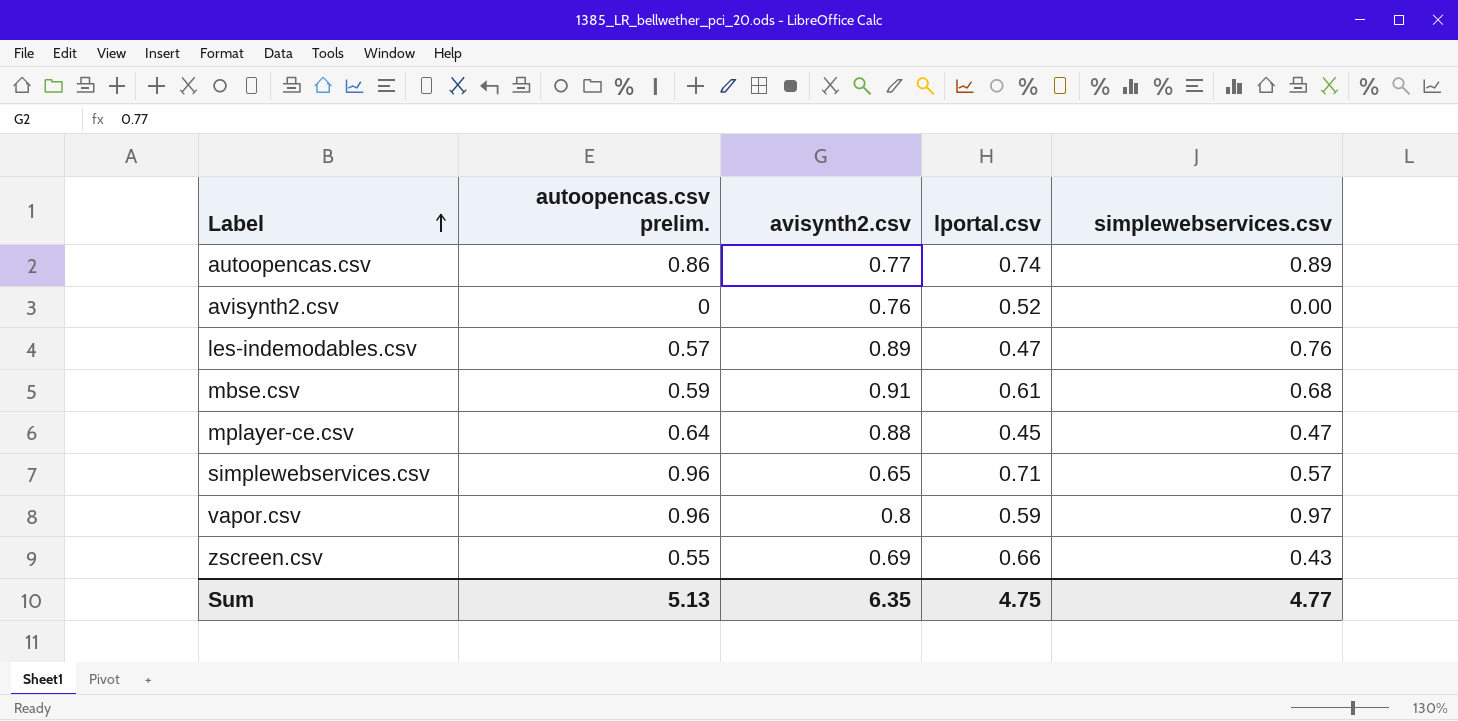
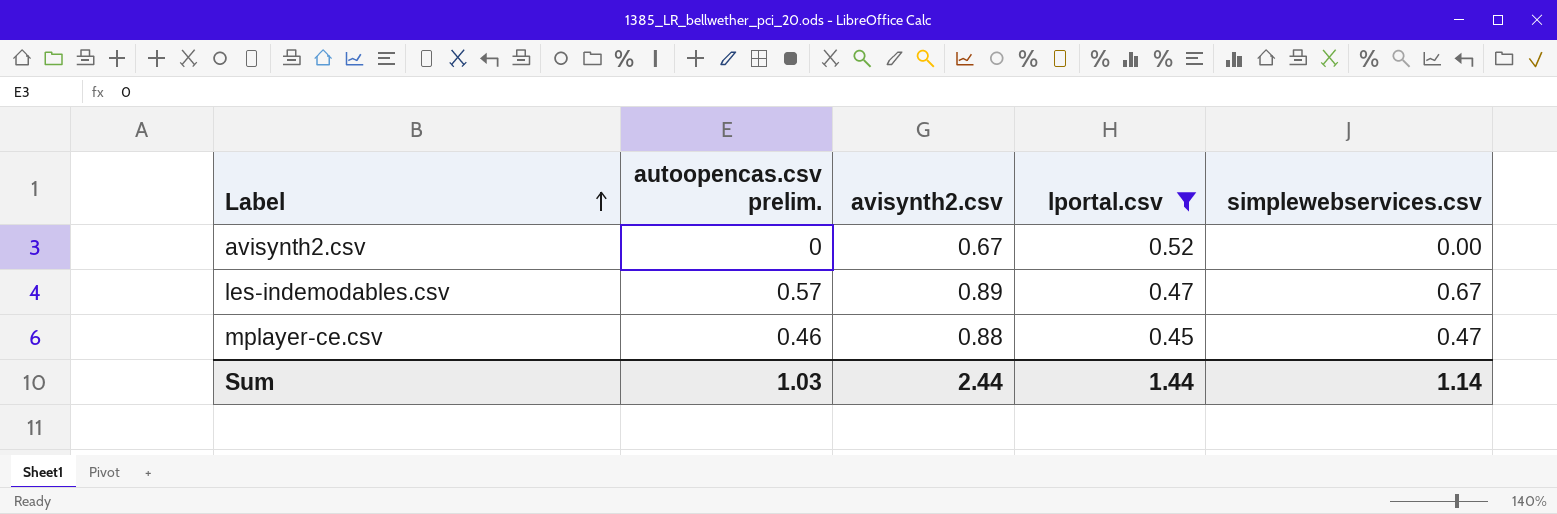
filter: none -> lportal.csv <= 0.52
avisynth2.csv | avisynth2.csv: 0.76 -> 0.67
les-indemodables.csv | simplewebservices.csv: 0.76 -> 0.67
mplayer-ce.csv | autoopencas.csv prelim.: 0.64 -> 0.46
Sum | autoopencas.csv prelim.: 5.13 -> 1.03
Sum | avisynth2.csv: 6.35 -> 2.44
Sum | lportal.csv: 4.75 -> 1.44
Sum | simplewebservices.csv: 4.77 -> 1.14

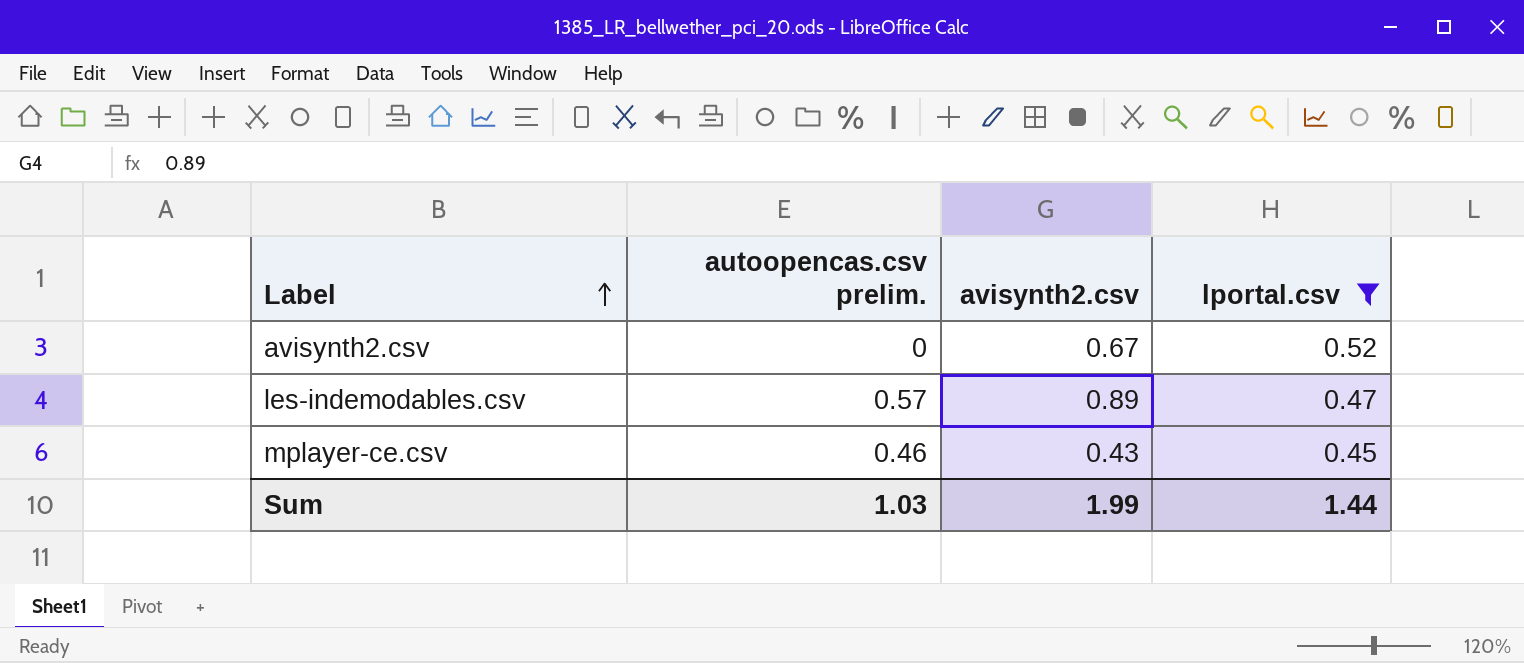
column simplewebservices.csv | position: 5 -> none
mplayer-ce.csv | avisynth2.csv: 0.88 -> 0.43
Sum | avisynth2.csv: 2.44 -> 1.99

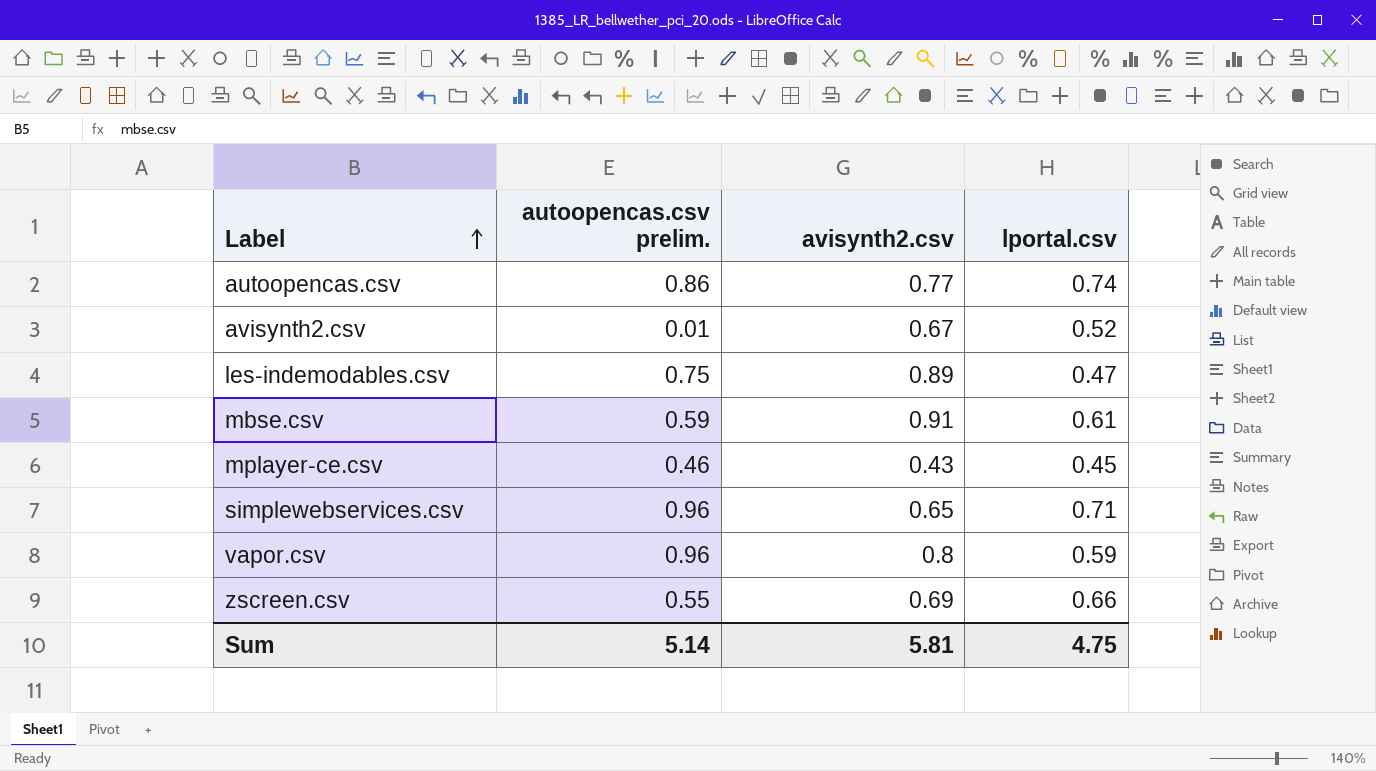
filter: lportal.csv <= 0.52 -> none
avisynth2.csv | autoopencas.csv prelim.: 0 -> 0.01
les-indemodables.csv | autoopencas.csv prelim.: 0.57 -> 0.75
Sum | autoopencas.csv prelim.: 1.03 -> 5.14
Sum | avisynth2.csv: 1.99 -> 5.81
Sum | lportal.csv: 1.44 -> 4.75

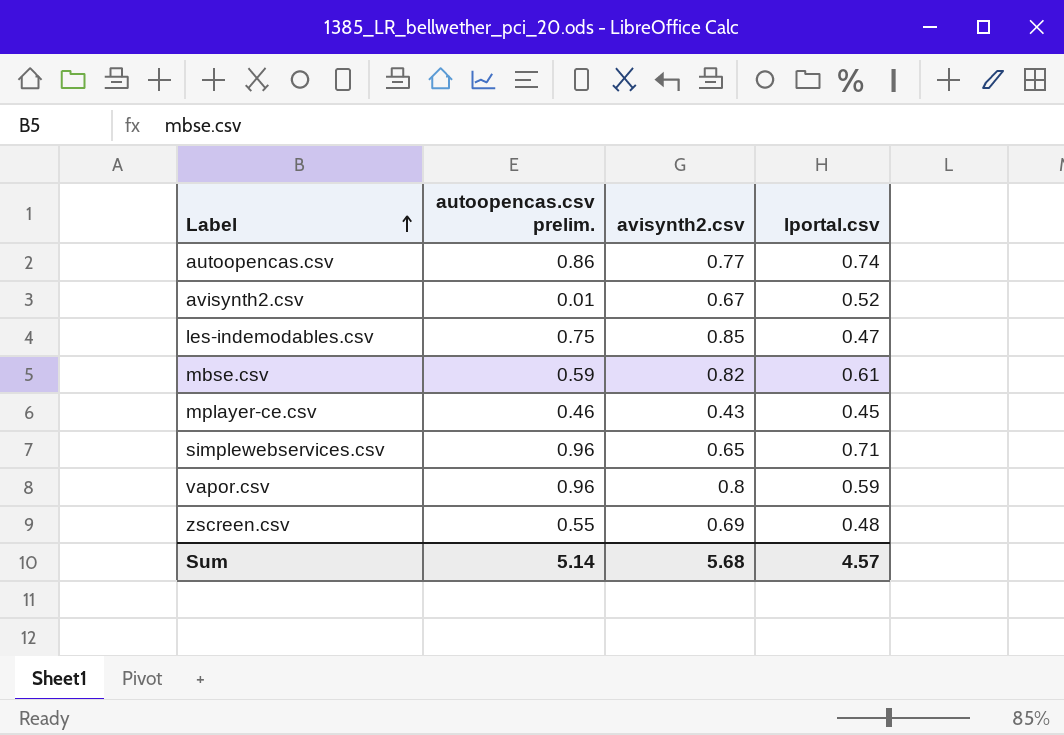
les-indemodables.csv | avisynth2.csv: 0.89 -> 0.85
mbse.csv | avisynth2.csv: 0.91 -> 0.82
zscreen.csv | lportal.csv: 0.66 -> 0.48
Sum | avisynth2.csv: 5.81 -> 5.68
Sum | lportal.csv: 4.75 -> 4.57

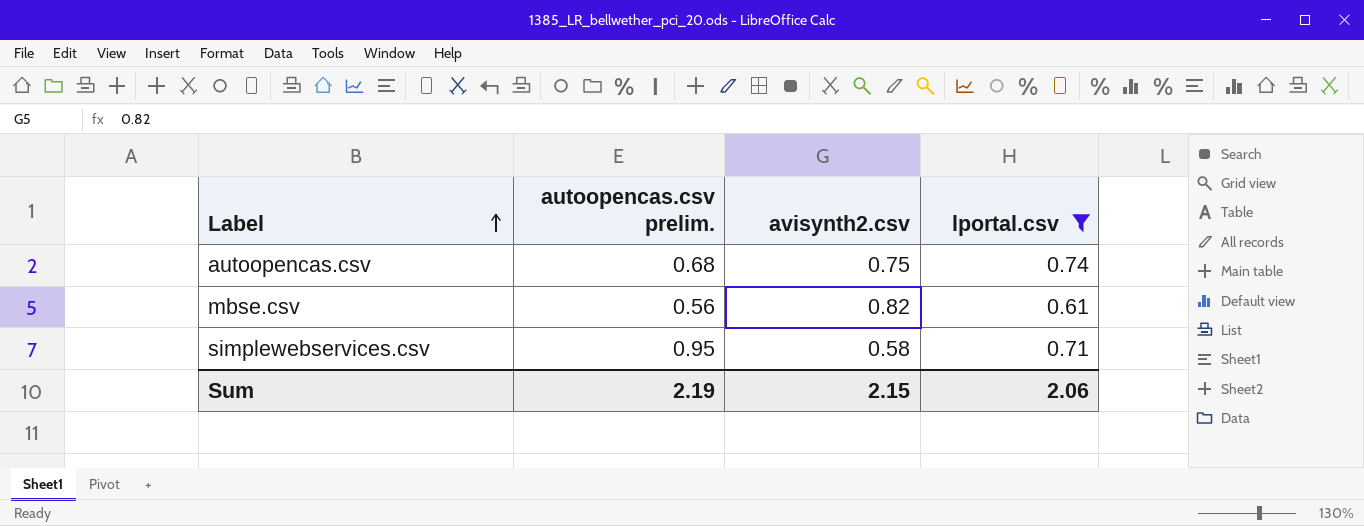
filter: none -> lportal.csv >= 0.61
autoopencas.csv | autoopencas.csv prelim.: 0.86 -> 0.68
autoopencas.csv | avisynth2.csv: 0.77 -> 0.75
mbse.csv | autoopencas.csv prelim.: 0.59 -> 0.56
simplewebservices.csv | autoopencas.csv prelim.: 0.96 -> 0.95
simplewebservices.csv | avisynth2.csv: 0.65 -> 0.58
Sum | autoopencas.csv prelim.: 5.14 -> 2.19
Sum | avisynth2.csv: 5.68 -> 2.15
Sum | lportal.csv: 4.57 -> 2.06

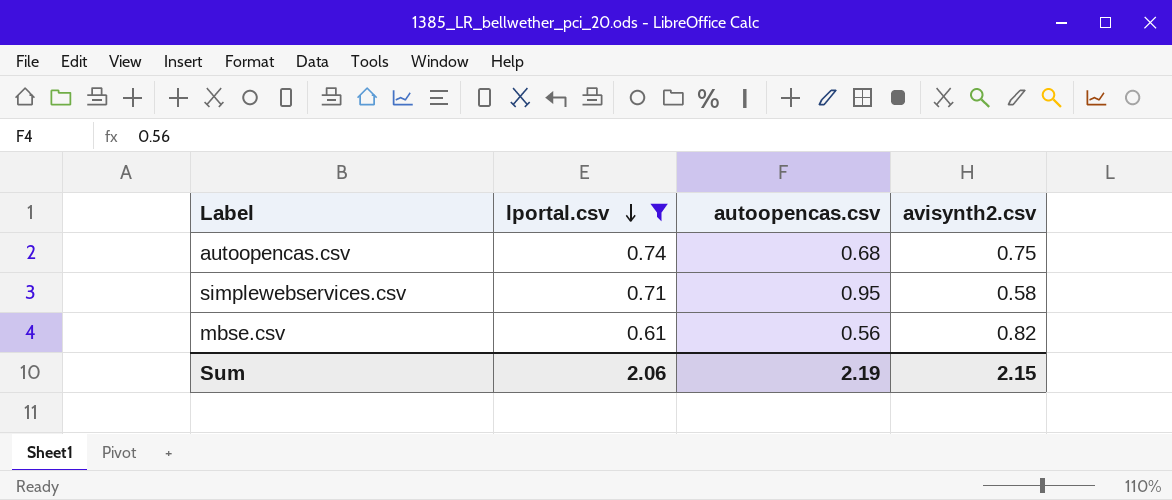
row order: Label ascending -> lportal.csv descending
column lportal.csv | position: 4 -> 2
column name: autoopencas.csv prelim. -> autoopencas.csv

